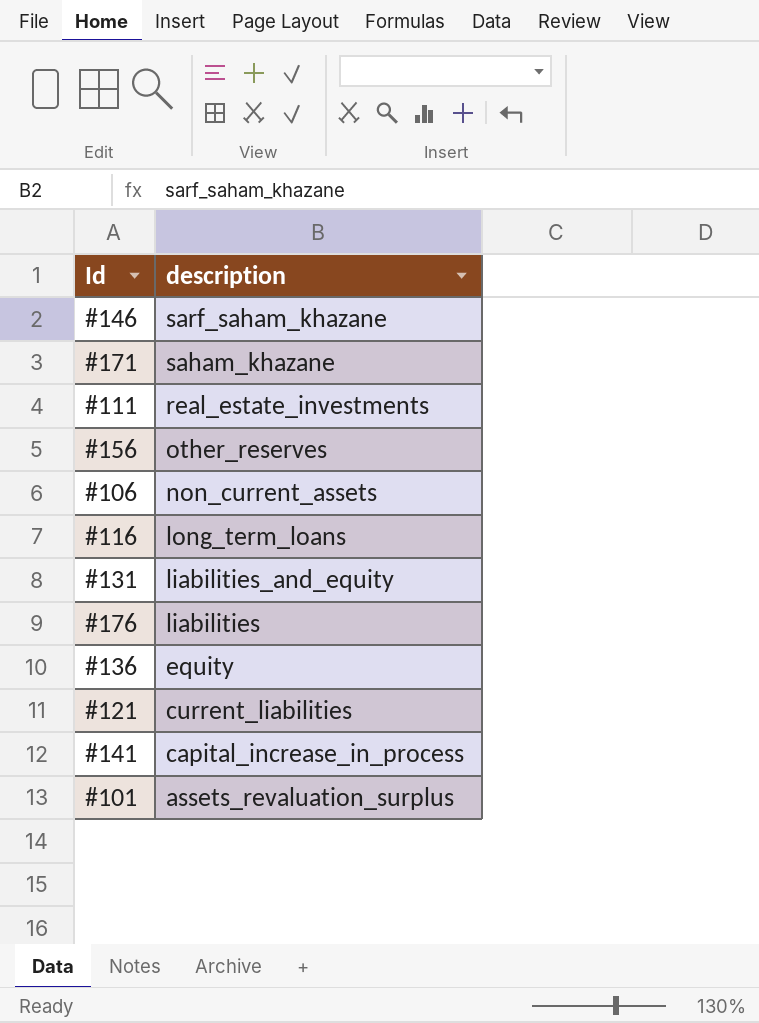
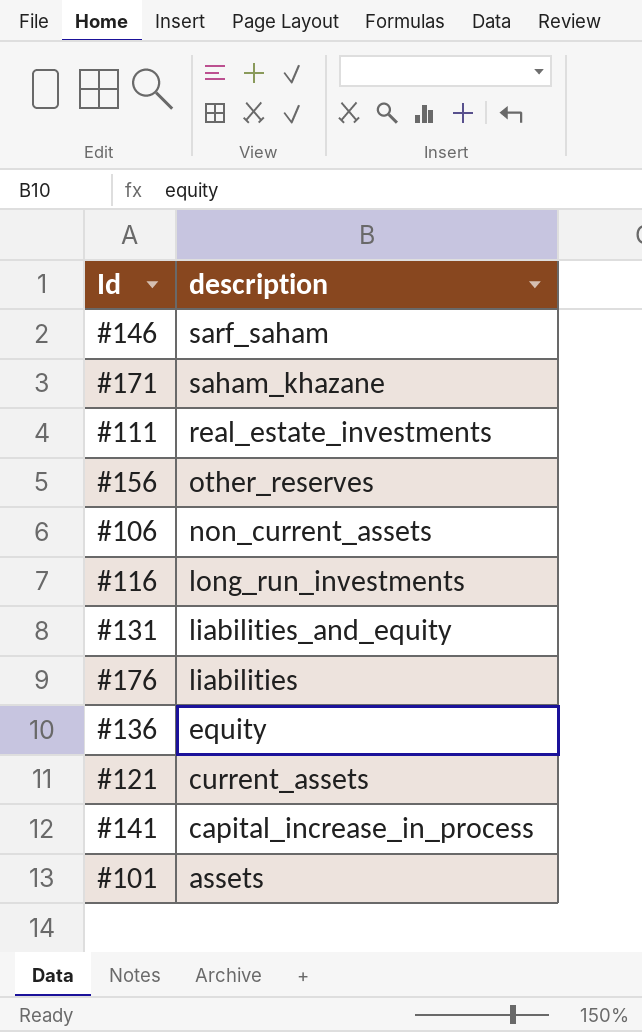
#146 | description: sarf_saham_khazane -> sarf_saham
#116 | description: long_term_loans -> long_run_investments
#121 | description: current_liabilities -> current_assets
#101 | description: assets_revaluation_surplus -> assets

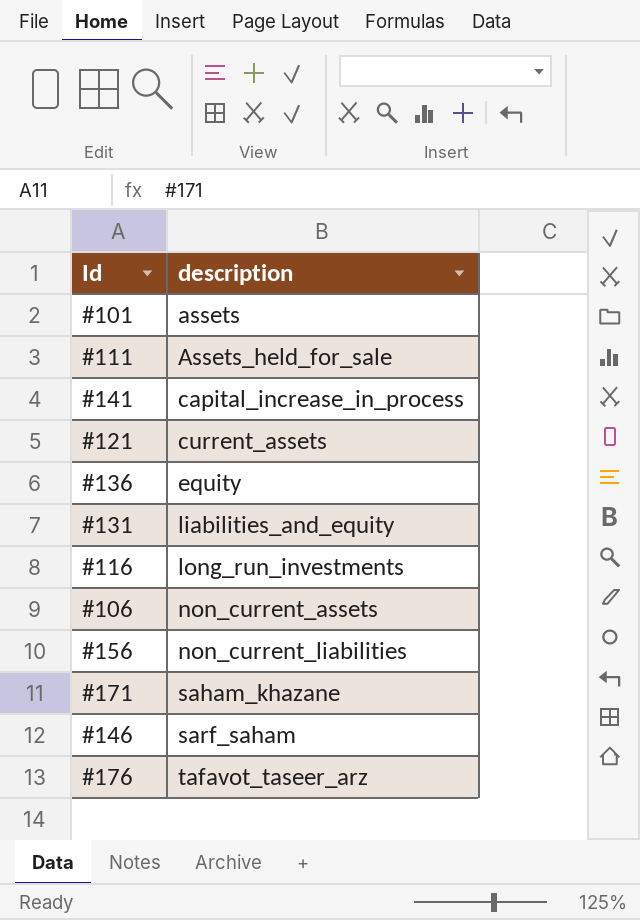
row order: description descending -> description ascending
#111 | description: real_estate_investments -> Assets_held_for_sale
#156 | description: other_reserves -> non_current_liabilities
#176 | description: liabilities -> tafavot_taseer_arz

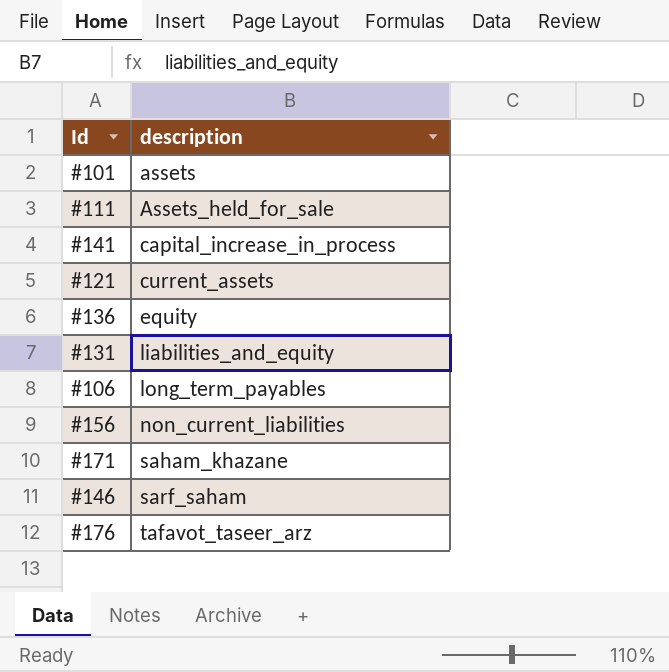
row #116: long_run_investments -> none
#106 | description: non_current_assets -> long_term_payables

